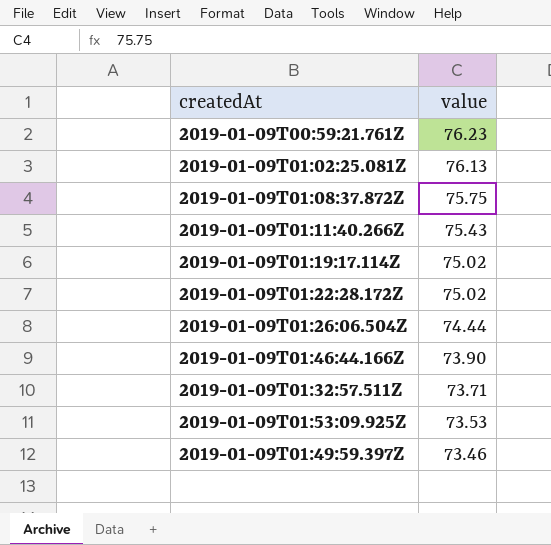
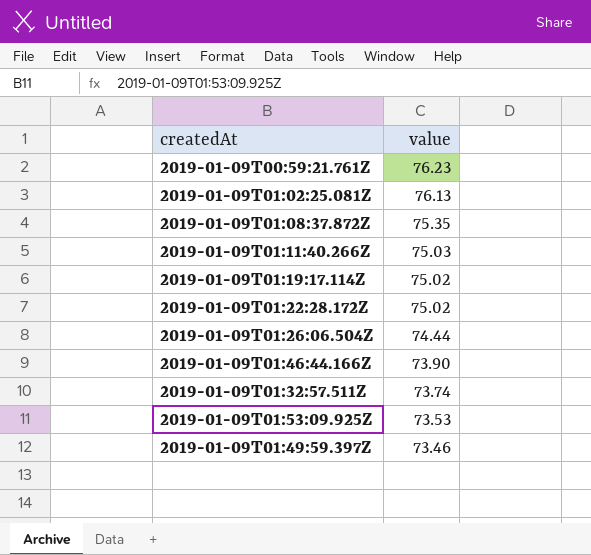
2019-01-09T01:08:37.872Z | value: 75.75 -> 75.35
2019-01-09T01:11:40.266Z | value: 75.43 -> 75.03
2019-01-09T01:32:57.511Z | value: 73.71 -> 73.74

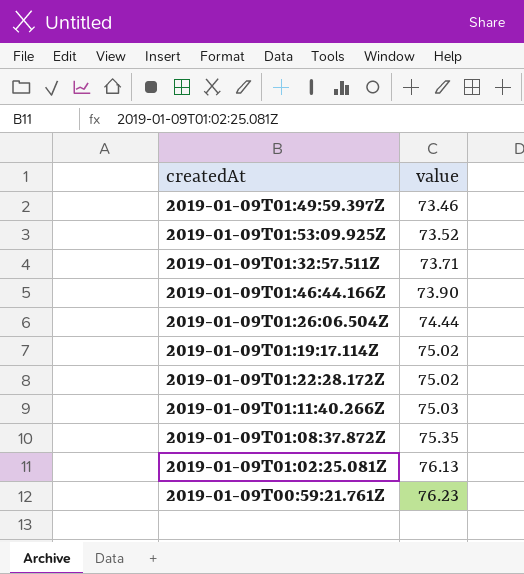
row order: value descending -> value ascending
2019-01-09T01:53:09.925Z | value: 73.53 -> 73.52
2019-01-09T01:32:57.511Z | value: 73.74 -> 73.71

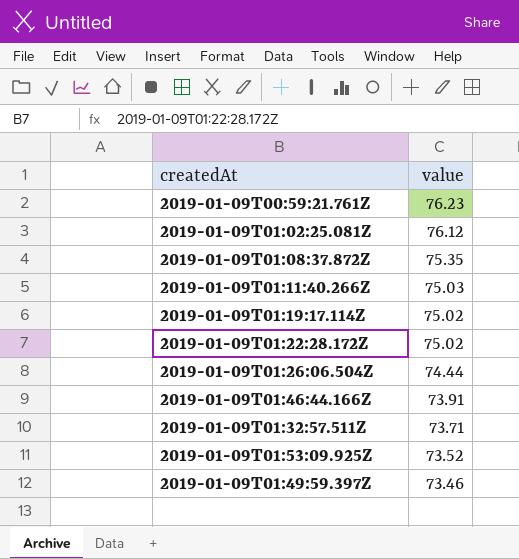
row order: value ascending -> value descending
2019-01-09T01:02:25.081Z | value: 76.13 -> 76.12
2019-01-09T01:46:44.166Z | value: 73.90 -> 73.91

